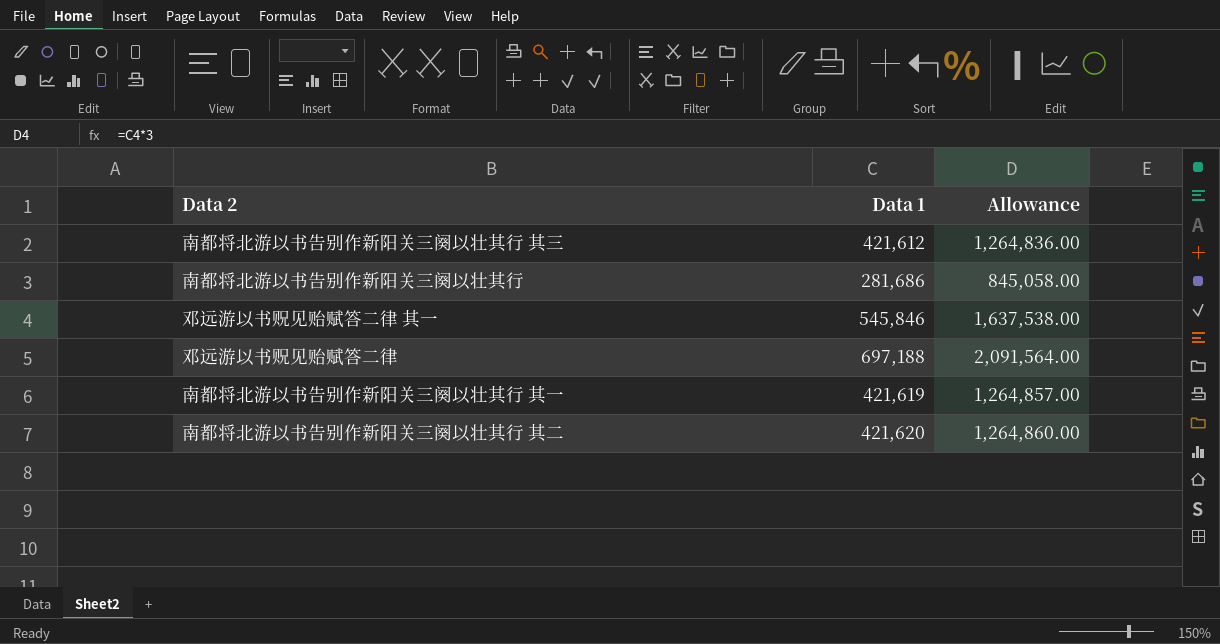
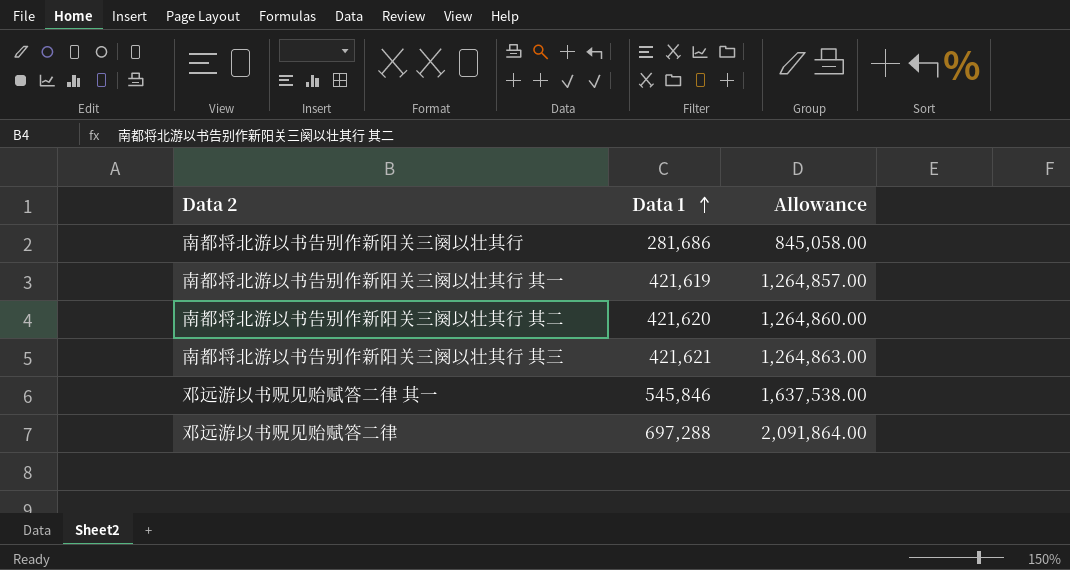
row order: none -> Data 1 ascending
南都将北游以书告别作新阳关三阕以壮其行 其三 | Data 1: 421,612 -> 421,621
南都将北游以书告别作新阳关三阕以壮其行 其三 | Allowance: 1,264,836.00 -> 1,264,863.00
邓远游以书贶见贻赋答二律 | Data 1: 697,188 -> 697,288
邓远游以书贶见贻赋答二律 | Allowance: 2,091,564.00 -> 2,091,864.00

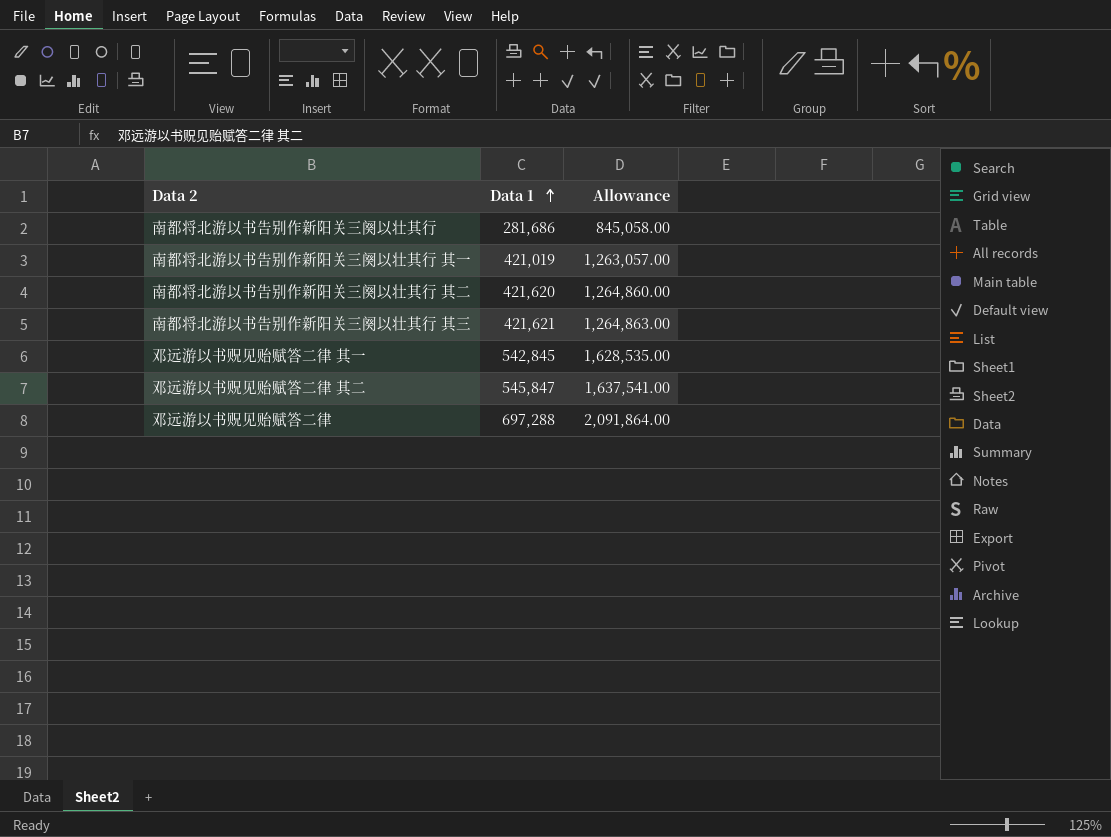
南都将北游以书告别作新阳关三阕以壮其行 其一 | Data 1: 421,619 -> 421,019
南都将北游以书告别作新阳关三阕以壮其行 其一 | Allowance: 1,264,857.00 -> 1,263,057.00
邓远游以书贶见贻赋答二律 其一 | Data 1: 545,846 -> 542,845
邓远游以书贶见贻赋答二律 其一 | Allowance: 1,637,538.00 -> 1,628,535.00
row 邓远游以书贶见贻赋答二律 其二: none -> 545,847 | 1,637,541.00

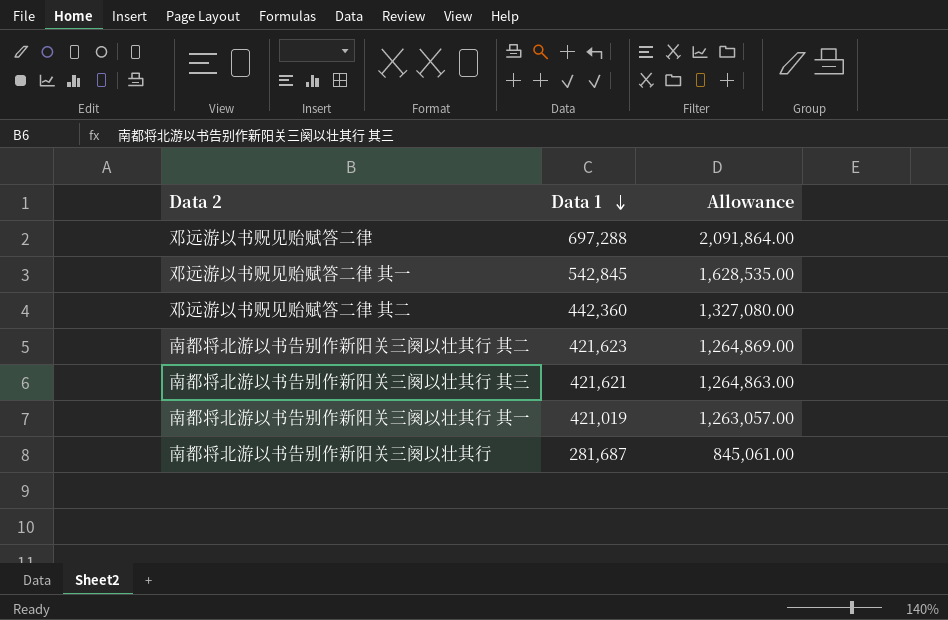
row order: Data 1 ascending -> Data 1 descending
邓远游以书贶见贻赋答二律 其二 | Data 1: 545,847 -> 442,360
邓远游以书贶见贻赋答二律 其二 | Allowance: 1,637,541.00 -> 1,327,080.00
南都将北游以书告别作新阳关三阕以壮其行 其二 | Data 1: 421,620 -> 421,623
南都将北游以书告别作新阳关三阕以壮其行 其二 | Allowance: 1,264,860.00 -> 1,264,869.00
南都将北游以书告别作新阳关三阕以壮其行 | Data 1: 281,686 -> 281,687
南都将北游以书告别作新阳关三阕以壮其行 | Allowance: 845,058.00 -> 845,061.00

